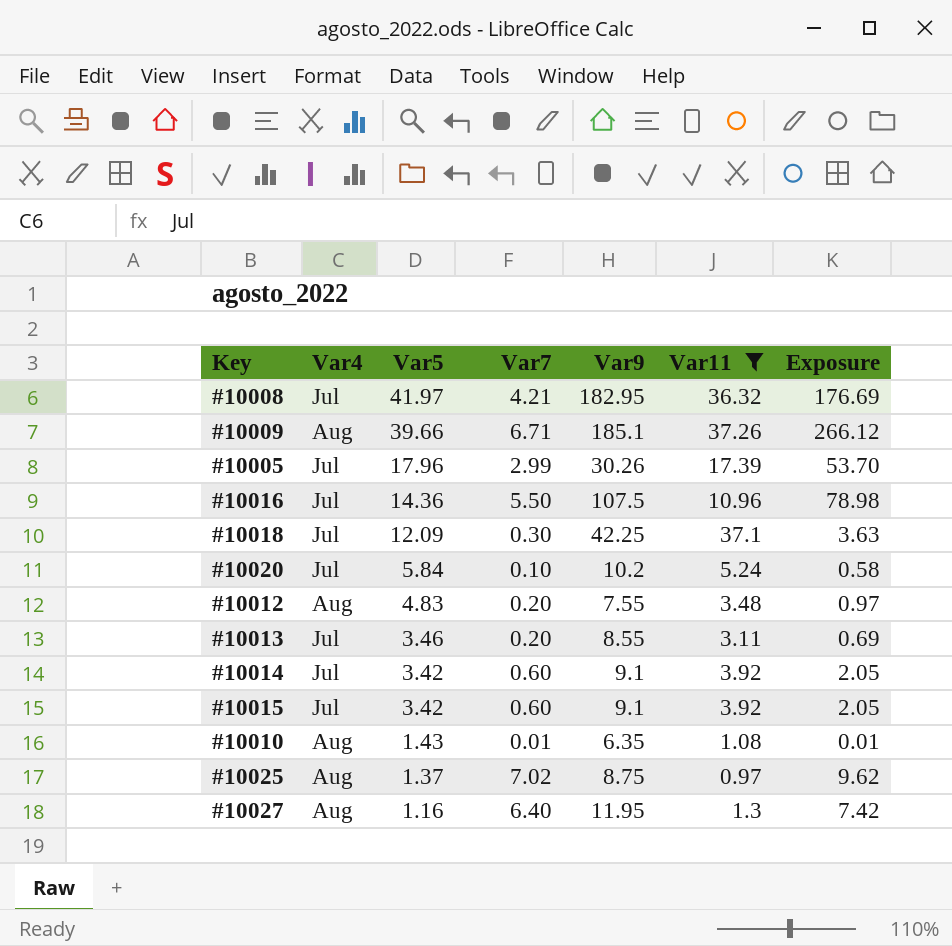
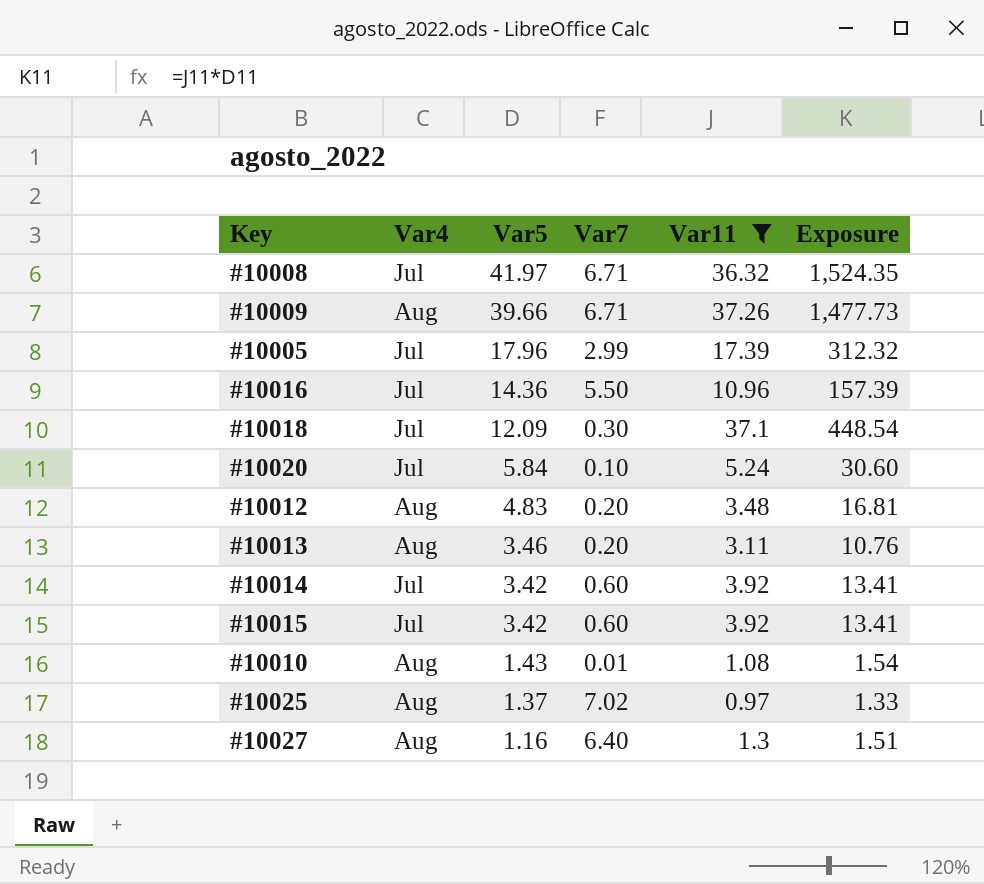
column Var9 | position: 5 -> none
column Exposure | formula: [Var5] * [Var7] -> [Var5] * [Var11]
#10008 | Var7: 4.21 -> 6.71
#10013 | Var4: Jul -> Aug

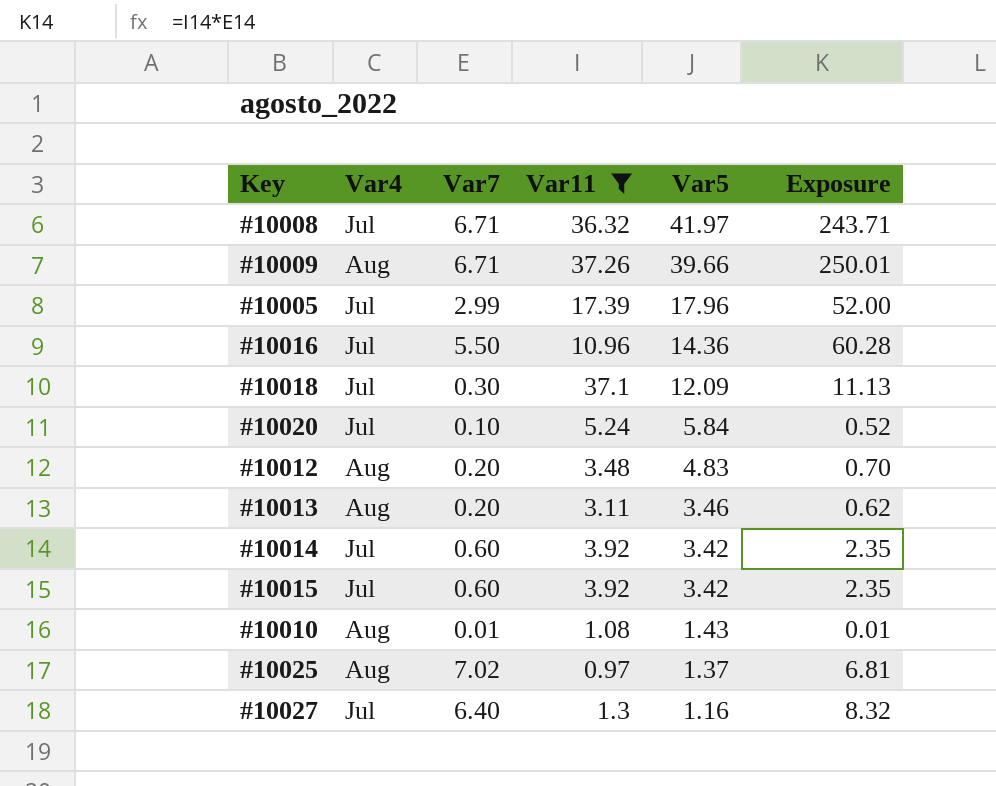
column Var5 | position: 3 -> 5
column Exposure | formula: [Var5] * [Var11] -> [Var7] * [Var11]
#10027 | Var4: Aug -> Jul

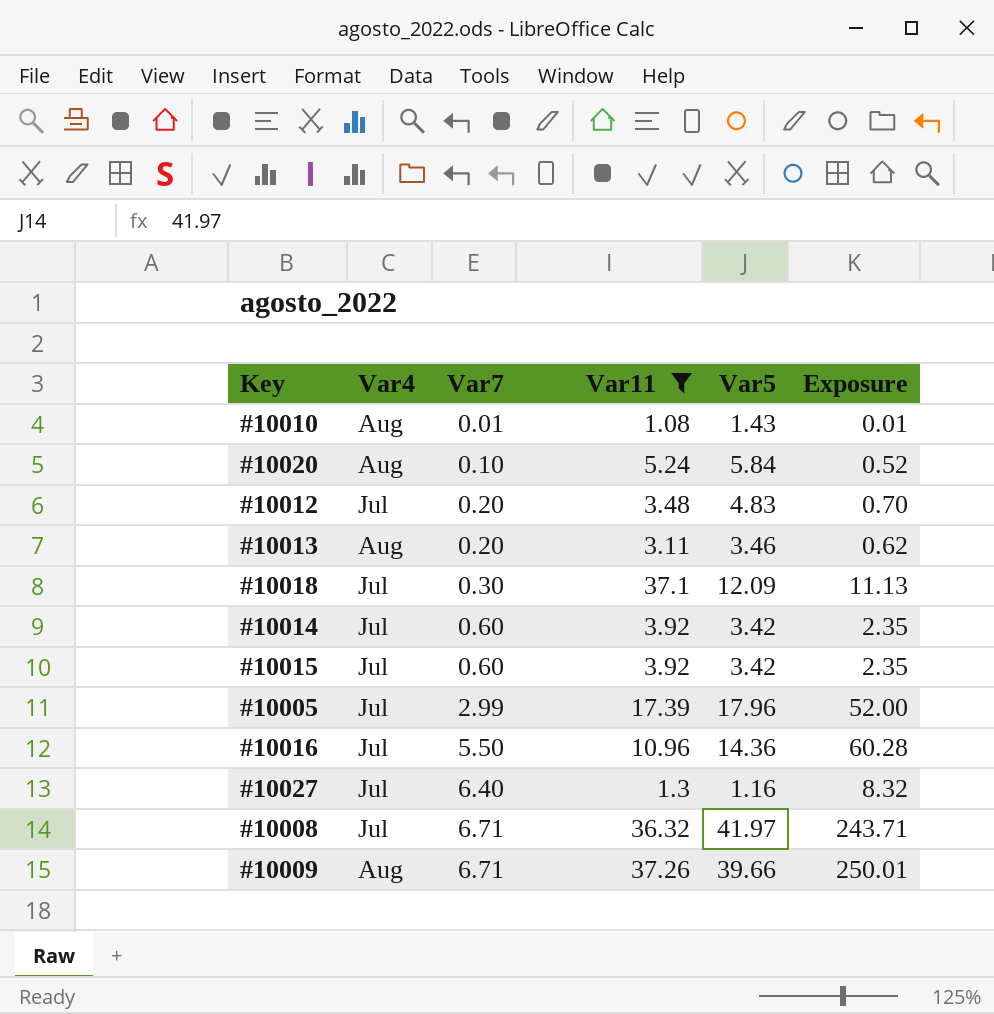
row order: Var5 descending -> Var7 ascending
row #10025: Aug | 7.02 | 0.97 | 1.37 | 6.81 -> none
#10020 | Var4: Jul -> Aug
#10012 | Var4: Aug -> Jul

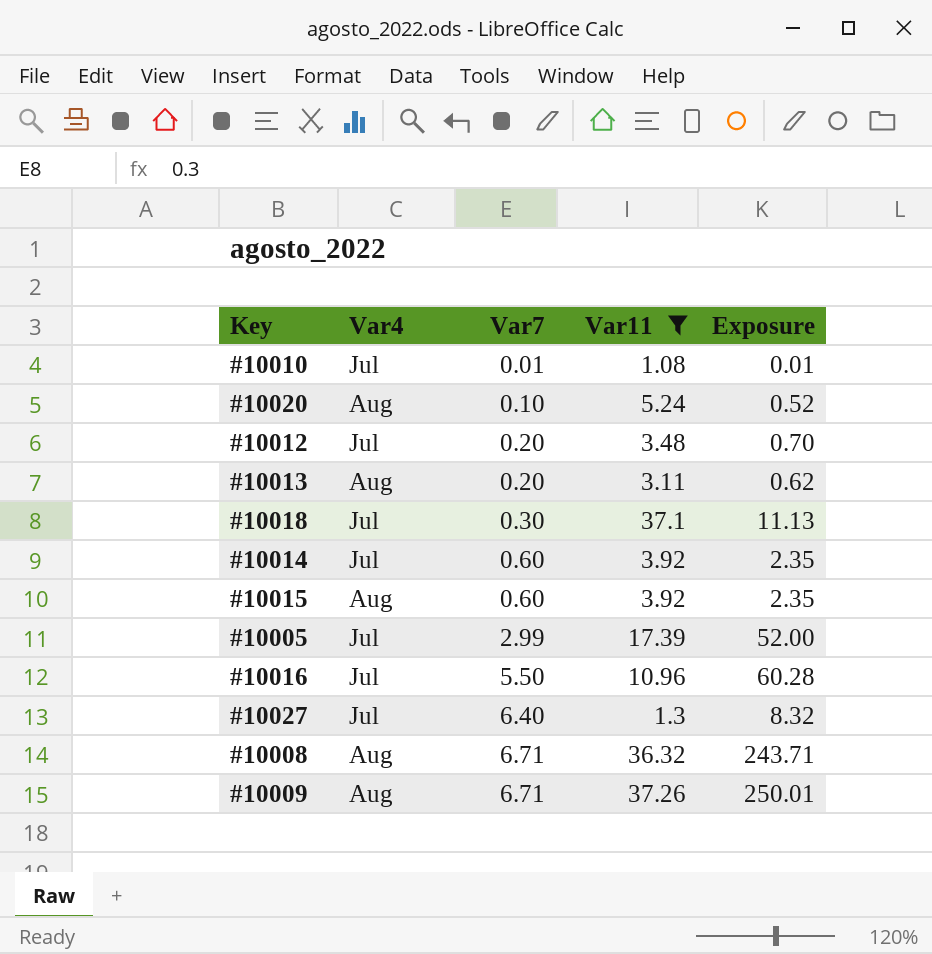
column Var5 | position: 5 -> none
#10010 | Var4: Aug -> Jul
#10015 | Var4: Jul -> Aug
#10008 | Var4: Jul -> Aug

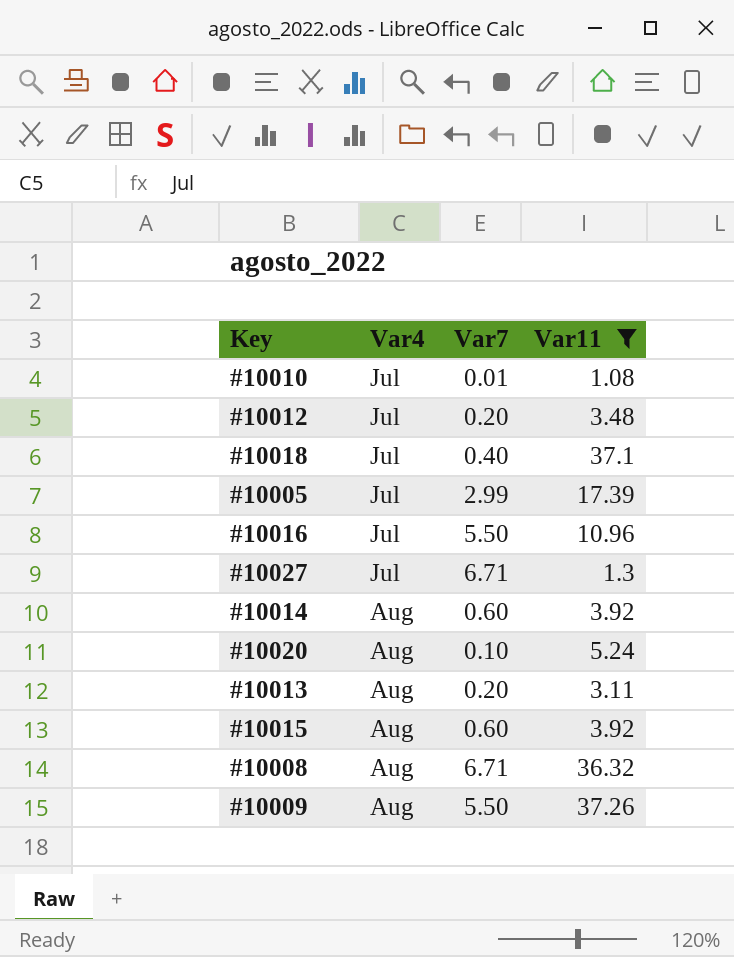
row order: Var7 ascending -> Var4 ascending
column Exposure | formula: [Var7] * [Var11] -> none
#10018 | Var7: 0.30 -> 0.40
#10027 | Var7: 6.40 -> 6.71
#10014 | Var4: Jul -> Aug
#10009 | Var7: 6.71 -> 5.50

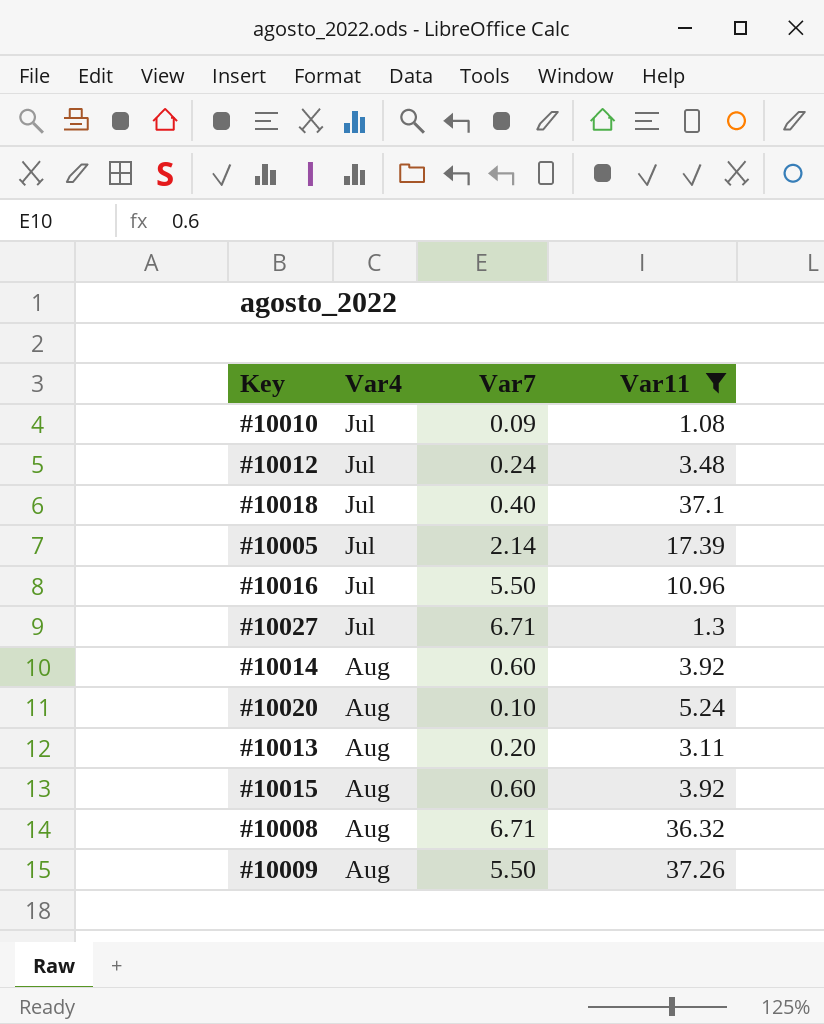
#10010 | Var7: 0.01 -> 0.09
#10012 | Var7: 0.20 -> 0.24
#10005 | Var7: 2.99 -> 2.14

